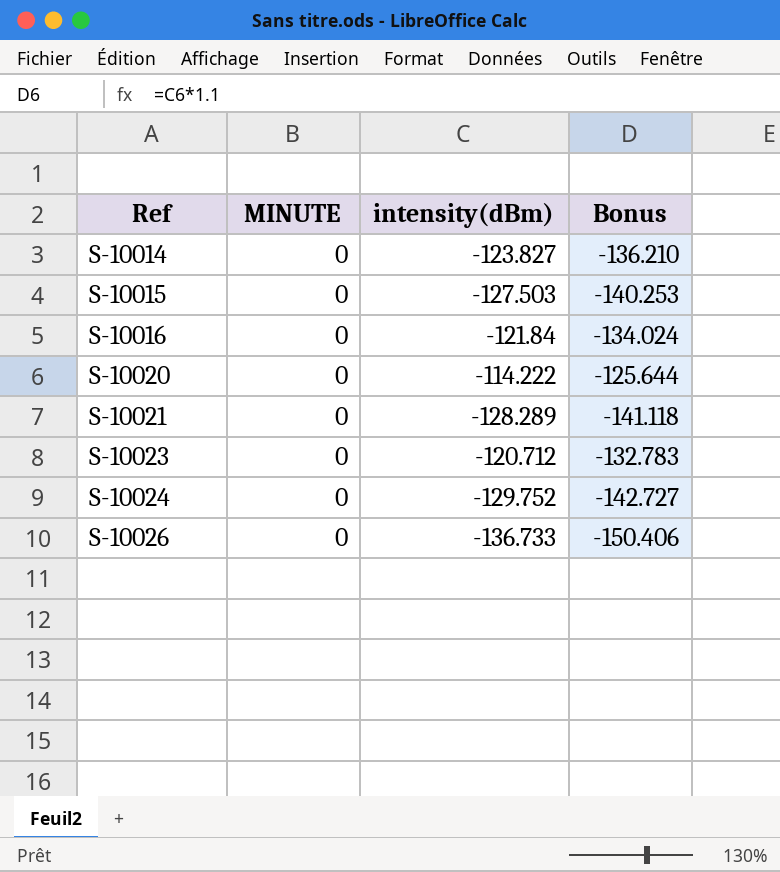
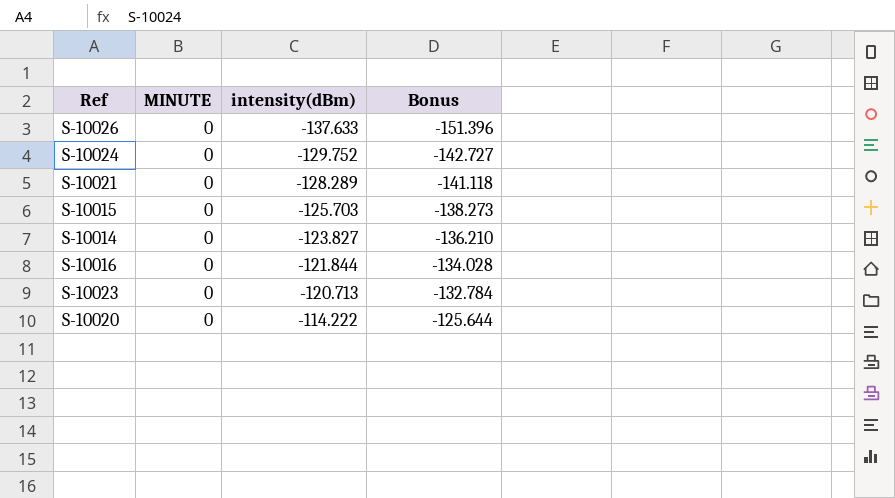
row order: Ref ascending -> intensity(dBm) ascending
S-10026 | intensity(dBm): -136.733 -> -137.633
S-10026 | Bonus: -150.406 -> -151.396
S-10015 | intensity(dBm): -127.503 -> -125.703
S-10015 | Bonus: -140.253 -> -138.273
S-10016 | intensity(dBm): -121.84 -> -121.844
S-10016 | Bonus: -134.024 -> -134.028
S-10023 | intensity(dBm): -120.712 -> -120.713
S-10023 | Bonus: -132.783 -> -132.784

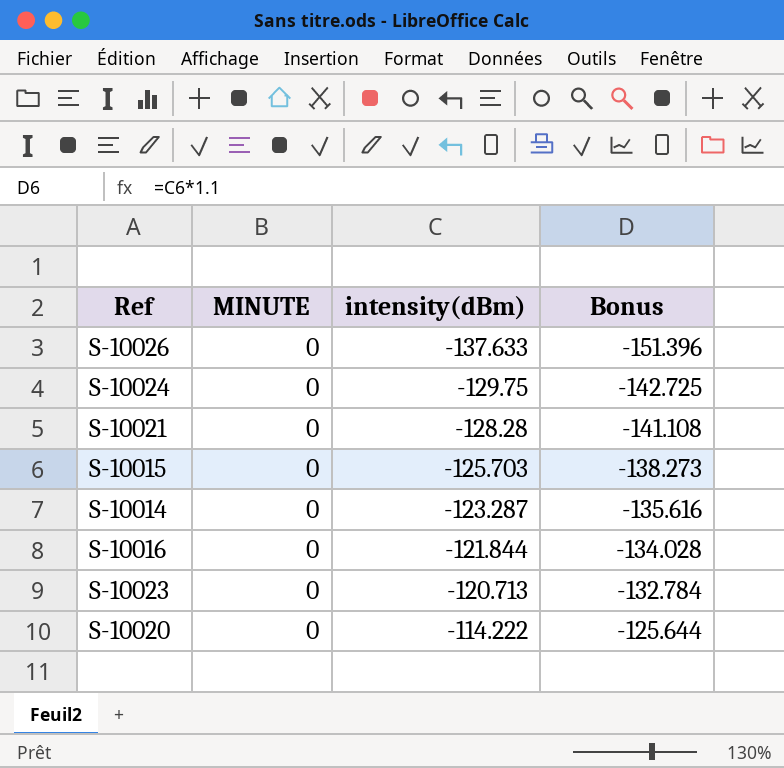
S-10024 | intensity(dBm): -129.752 -> -129.75
S-10024 | Bonus: -142.727 -> -142.725
S-10021 | intensity(dBm): -128.289 -> -128.28
S-10021 | Bonus: -141.118 -> -141.108
S-10014 | intensity(dBm): -123.827 -> -123.287
S-10014 | Bonus: -136.210 -> -135.616

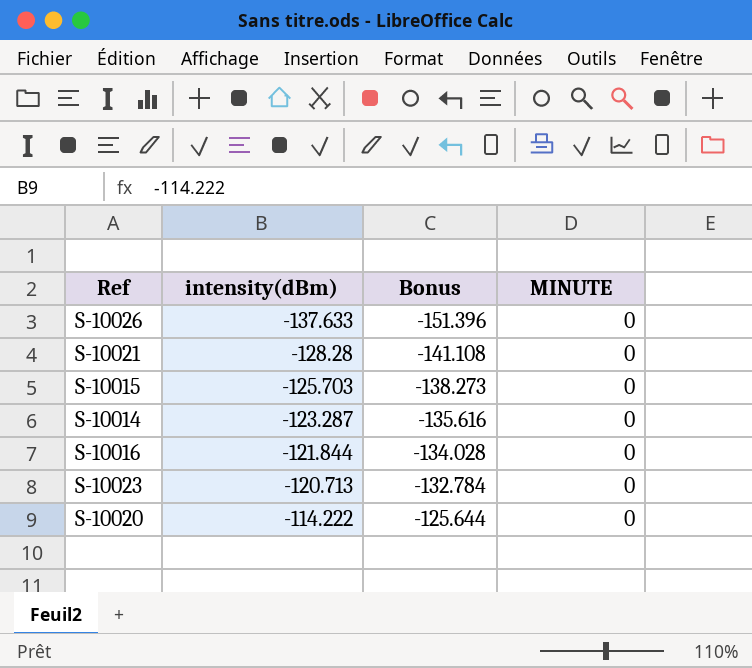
column MINUTE | position: 2 -> 4
row S-10024: 0 | -129.75 | -142.725 -> none

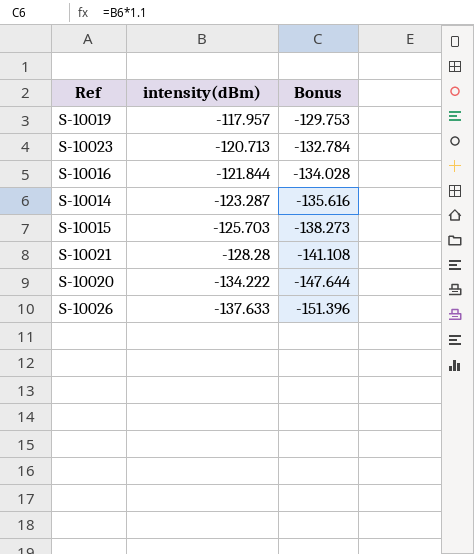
row order: intensity(dBm) ascending -> intensity(dBm) descending
column MINUTE | position: 4 -> none
row S-10019: none -> -117.957 | -129.753
S-10020 | intensity(dBm): -114.222 -> -134.222
S-10020 | Bonus: -125.644 -> -147.644

